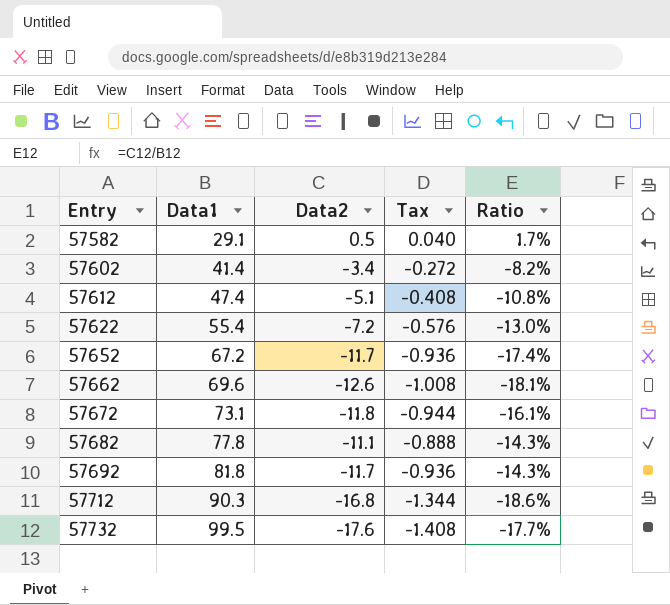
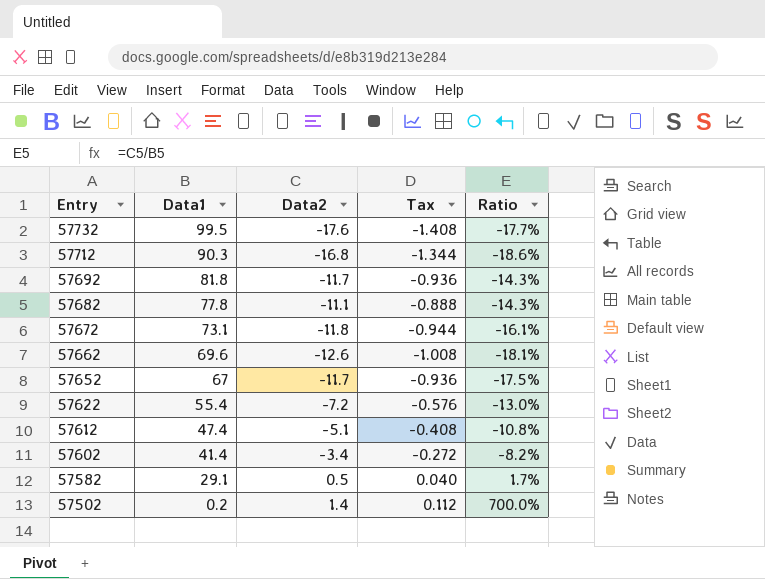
row order: Entry ascending -> Entry descending
57652 | Data1: 67.2 -> 67
57652 | Ratio: -17.4% -> -17.5%
row 57502: none -> 0.2 | 1.4 | 0.112 | 700.0%

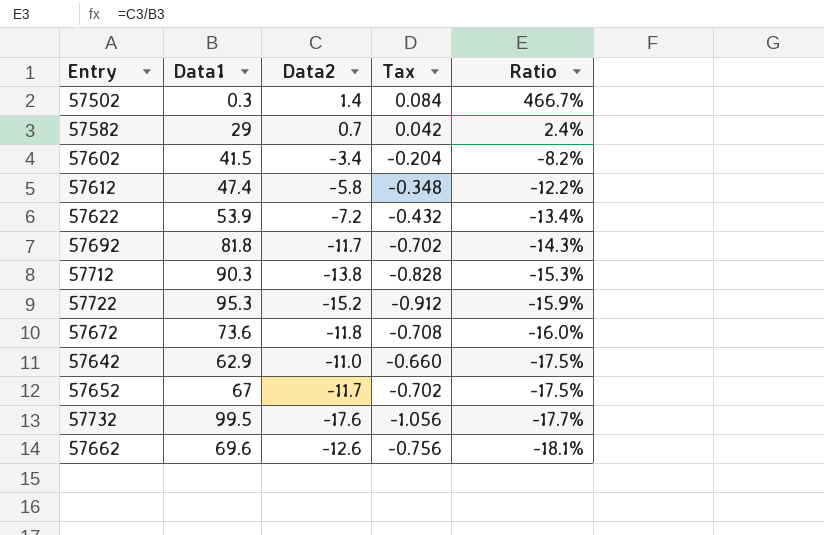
row order: Entry descending -> Ratio descending
column Tax | formula: [Data2] * 0.08 -> [Data2] * 0.06
row 57682: 77.8 | -11.1 | -0.888 | -14.3% -> none
57502 | Data1: 0.2 -> 0.3
57502 | Ratio: 700.0% -> 466.7%
57582 | Data1: 29.1 -> 29
57582 | Data2: 0.5 -> 0.7
57582 | Ratio: 1.7% -> 2.4%
57602 | Data1: 41.4 -> 41.5
57612 | Data2: -5.1 -> -5.8
57612 | Ratio: -10.8% -> -12.2%
57622 | Data1: 55.4 -> 53.9
57622 | Ratio: -13.0% -> -13.4%
57712 | Data2: -16.8 -> -13.8
57712 | Ratio: -18.6% -> -15.3%
row 57722: none -> 95.3 | -15.2 | -0.912 | -15.9%
57672 | Data1: 73.1 -> 73.6
57672 | Ratio: -16.1% -> -16.0%
row 57642: none -> 62.9 | -11.0 | -0.660 | -17.5%

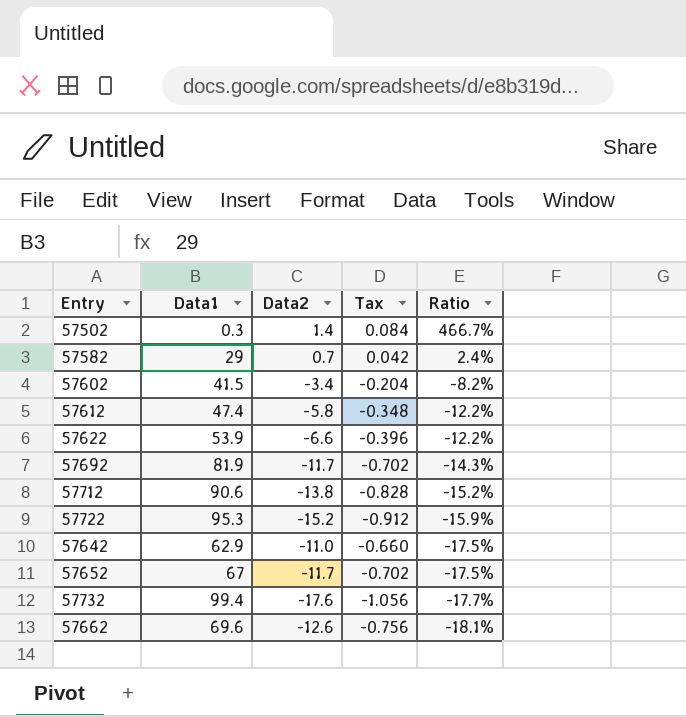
row 57672: 73.6 | -11.8 | -0.708 | -16.0% -> none
57622 | Data2: -7.2 -> -6.6
57622 | Tax: -0.432 -> -0.396
57622 | Ratio: -13.4% -> -12.2%
57692 | Data1: 81.8 -> 81.9
57712 | Data1: 90.3 -> 90.6
57712 | Ratio: -15.3% -> -15.2%
57732 | Data1: 99.5 -> 99.4

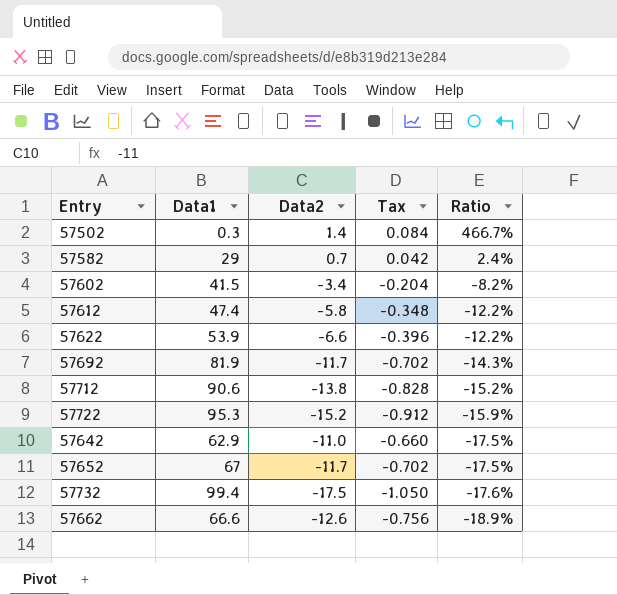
57732 | Data2: -17.6 -> -17.5
57732 | Tax: -1.056 -> -1.050
57732 | Ratio: -17.7% -> -17.6%
57662 | Data1: 69.6 -> 66.6
57662 | Ratio: -18.1% -> -18.9%

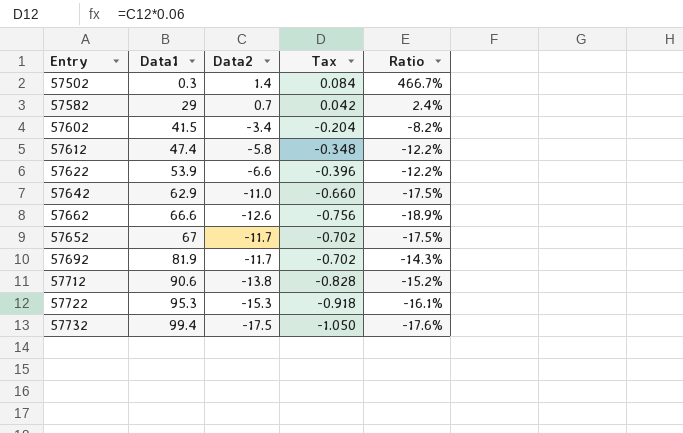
row order: Ratio descending -> Data1 ascending
57722 | Data2: -15.2 -> -15.3
57722 | Tax: -0.912 -> -0.918
57722 | Ratio: -15.9% -> -16.1%

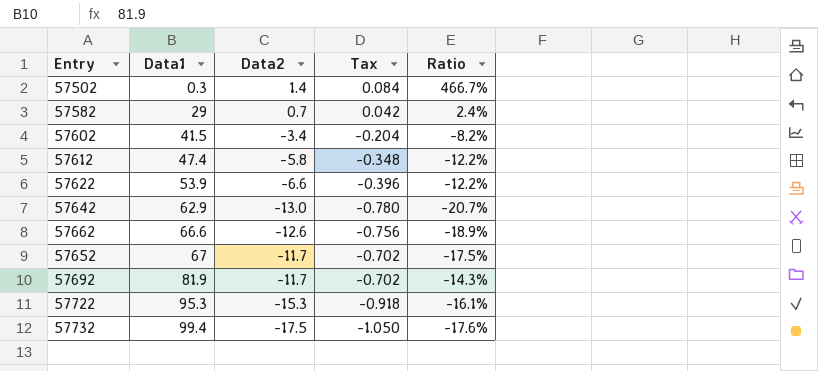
row 57712: 90.6 | -13.8 | -0.828 | -15.2% -> none
57642 | Data2: -11.0 -> -13.0
57642 | Tax: -0.660 -> -0.780
57642 | Ratio: -17.5% -> -20.7%

